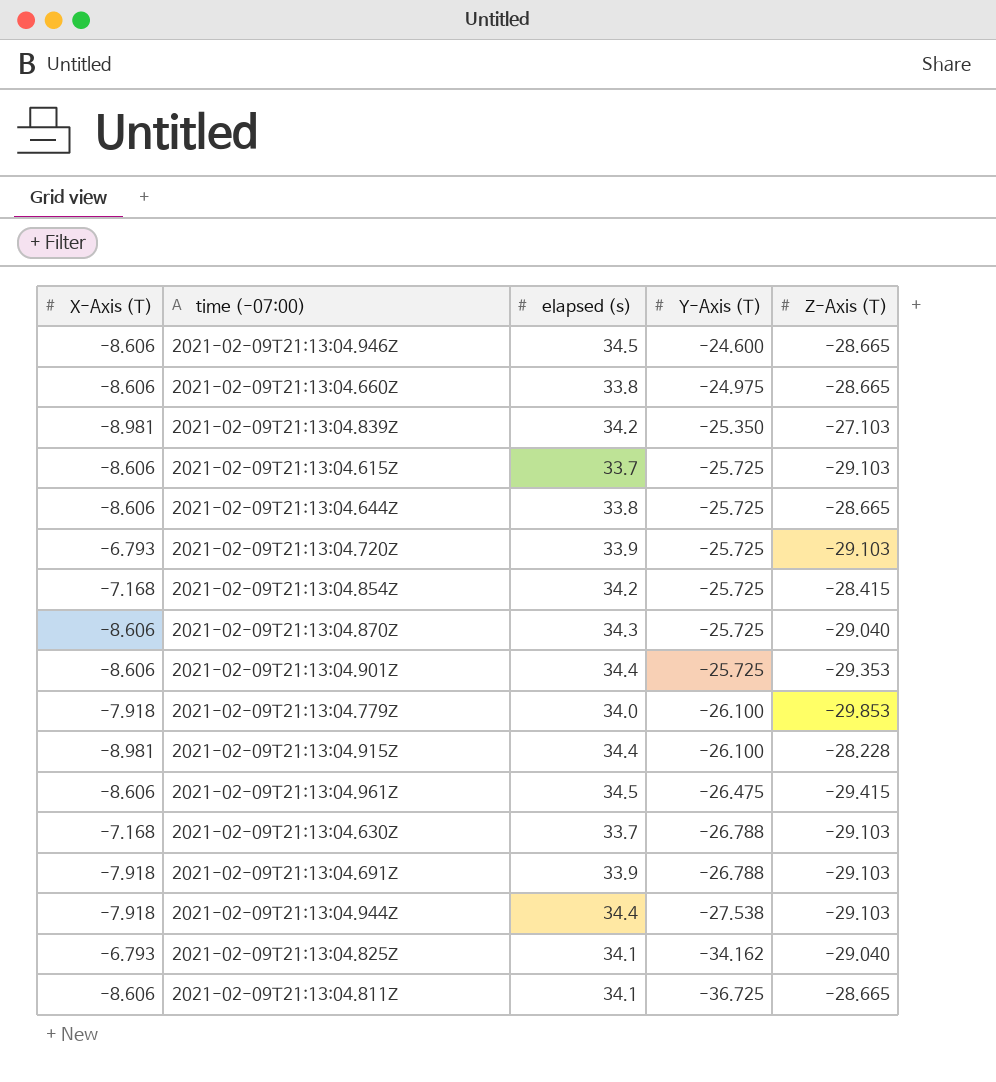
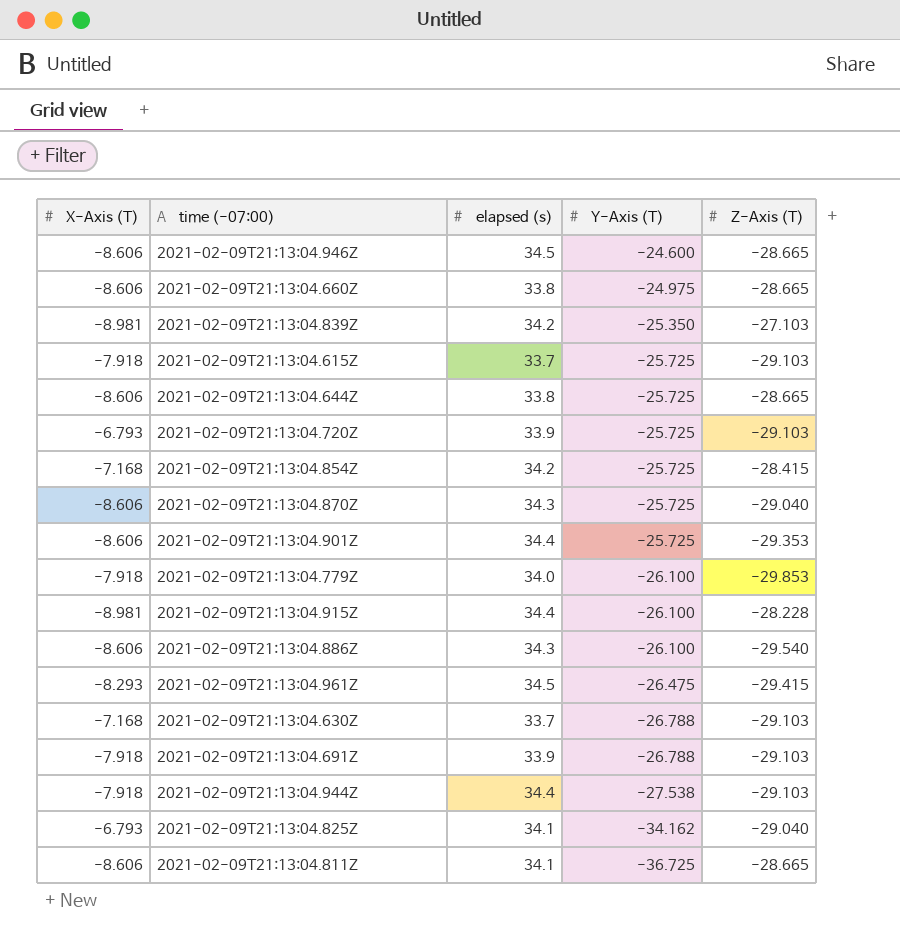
2021-02-09T21:13:04.615Z | X-Axis (T): -8.606 -> -7.918
row 2021-02-09T21:13:04.886Z: none -> -8.606 | 34.3 | -26.100 | -29.540
2021-02-09T21:13:04.961Z | X-Axis (T): -8.606 -> -8.293

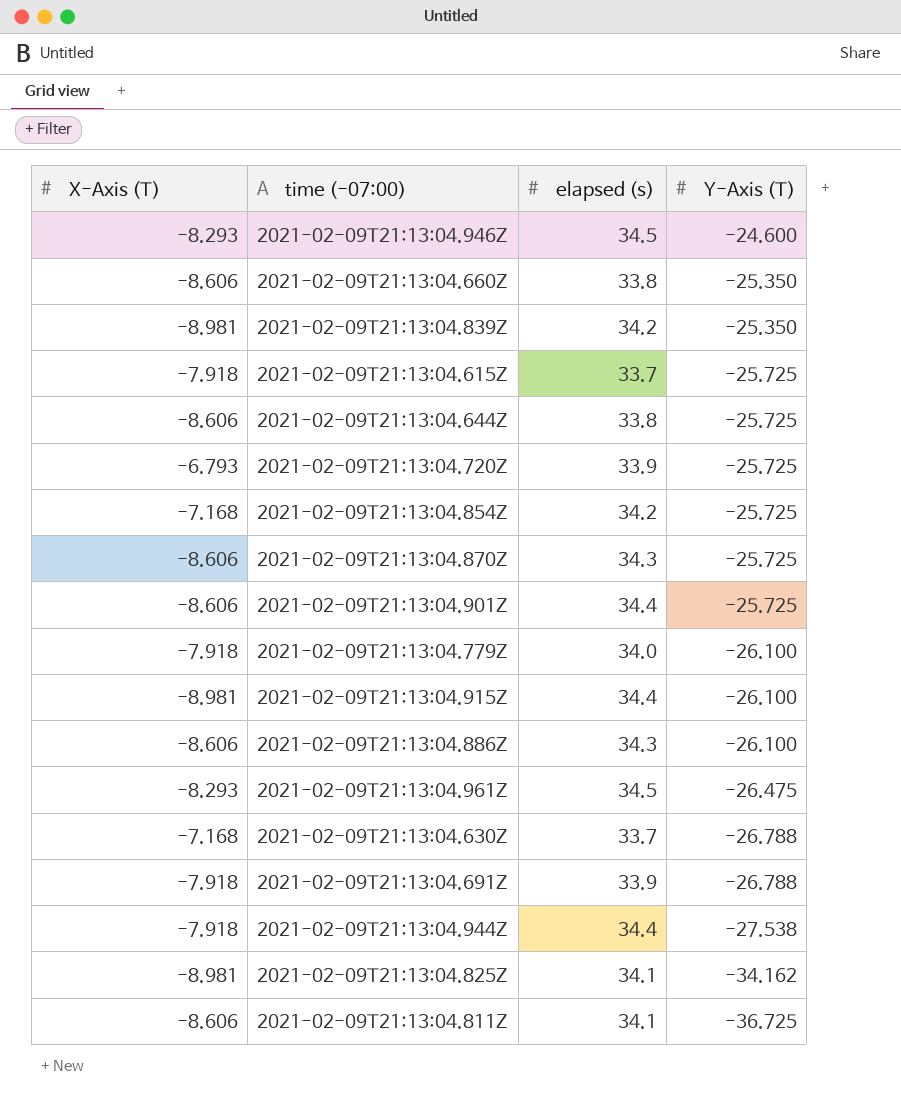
column Z-Axis (T) | position: 5 -> none
2021-02-09T21:13:04.946Z | X-Axis (T): -8.606 -> -8.293
2021-02-09T21:13:04.660Z | Y-Axis (T): -24.975 -> -25.350
2021-02-09T21:13:04.825Z | X-Axis (T): -6.793 -> -8.981

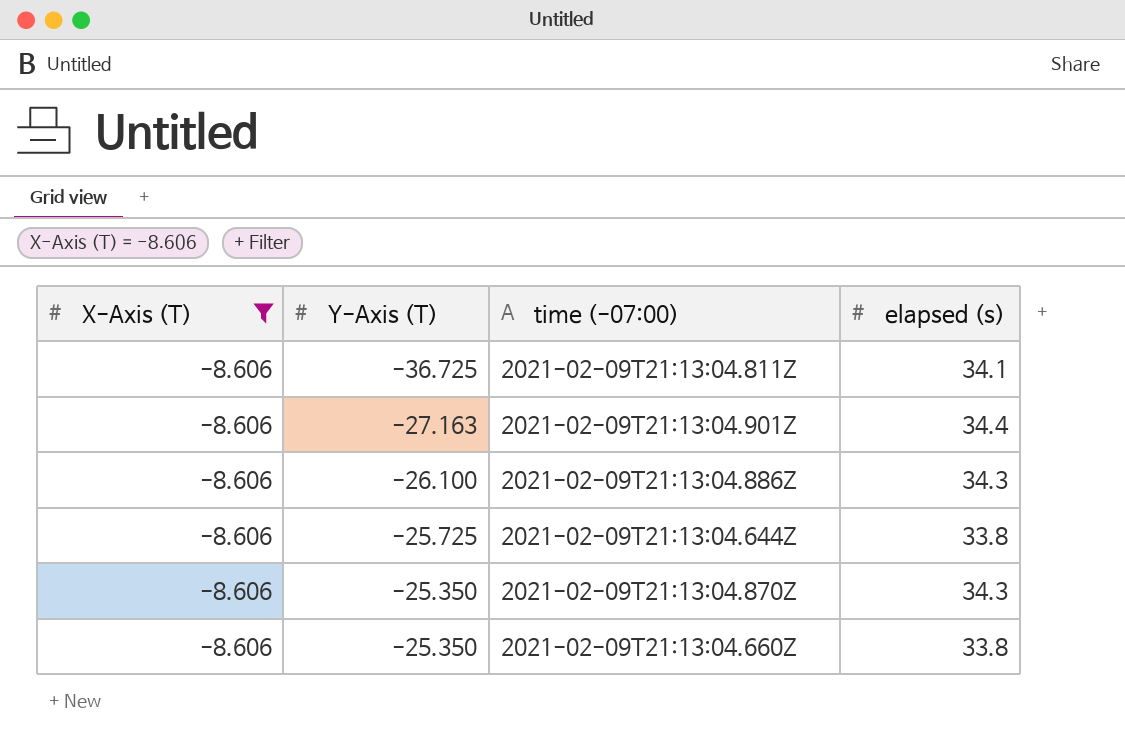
filter: none -> X-Axis (T) = -8.606
row order: Y-Axis (T) descending -> Y-Axis (T) ascending
column Y-Axis (T) | position: 4 -> 2
2021-02-09T21:13:04.901Z | Y-Axis (T): -25.725 -> -27.163
2021-02-09T21:13:04.870Z | Y-Axis (T): -25.725 -> -25.350

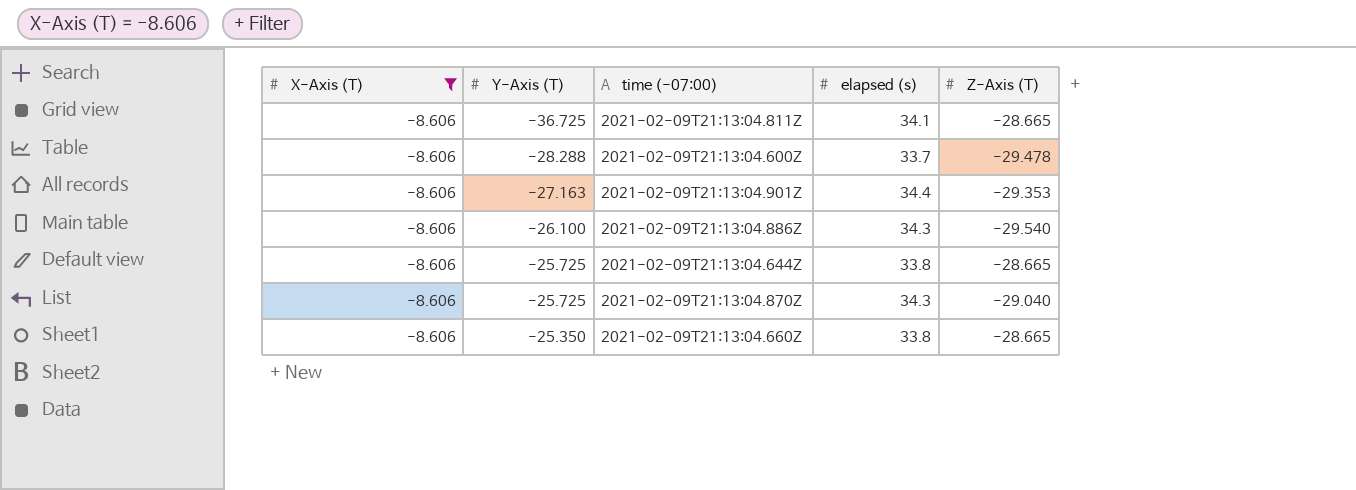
column Z-Axis (T) | position: none -> 5
row 2021-02-09T21:13:04.600Z: none -> -8.606 | -28.288 | 33.7 | -29.478
2021-02-09T21:13:04.870Z | Y-Axis (T): -25.350 -> -25.725

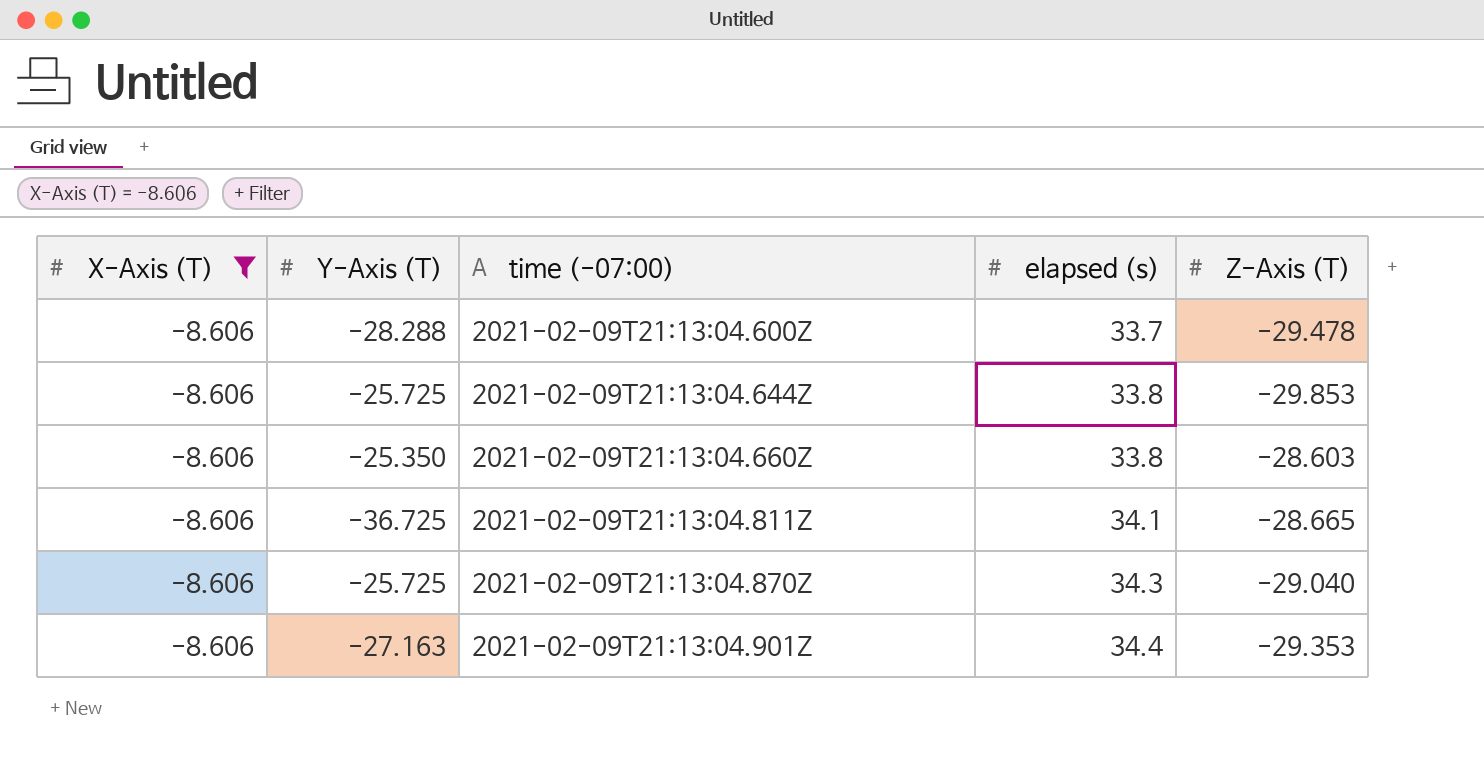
row order: Y-Axis (T) ascending -> time (-07:00) ascending
row 2021-02-09T21:13:04.886Z: -8.606 | -26.100 | 34.3 | -29.540 -> none
2021-02-09T21:13:04.644Z | Z-Axis (T): -28.665 -> -29.853
2021-02-09T21:13:04.660Z | Z-Axis (T): -28.665 -> -28.603

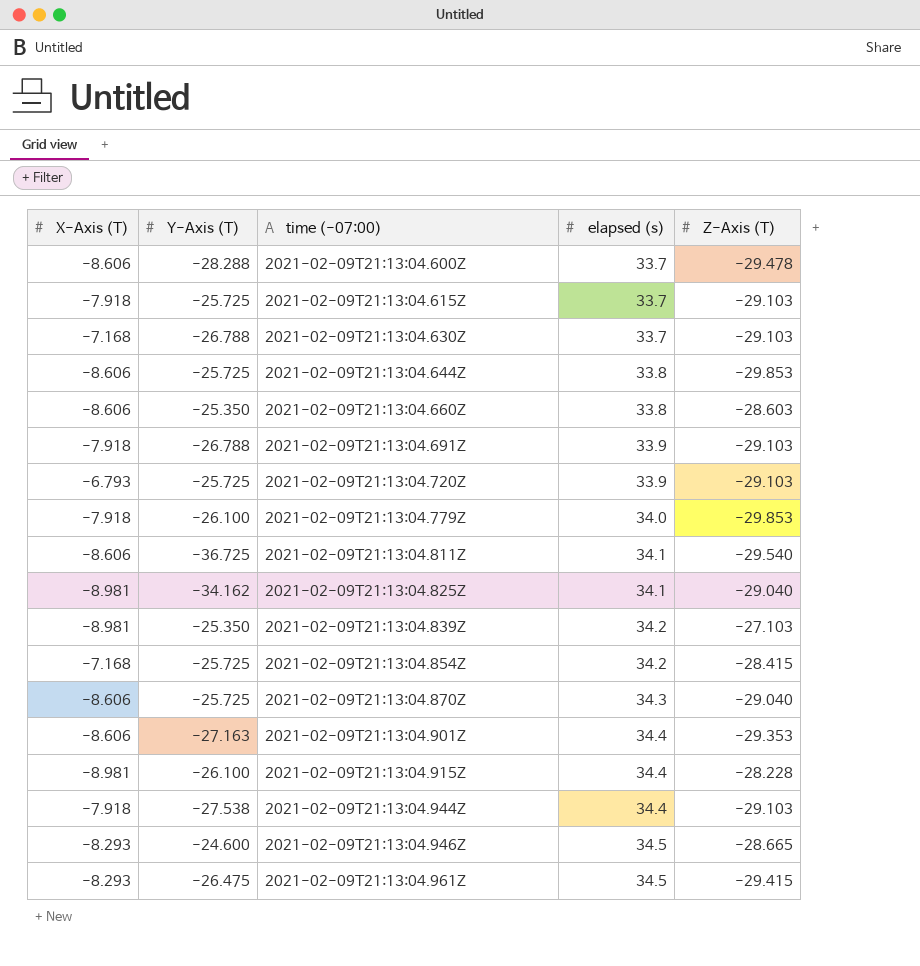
filter: X-Axis (T) = -8.606 -> none
2021-02-09T21:13:04.811Z | Z-Axis (T): -28.665 -> -29.540

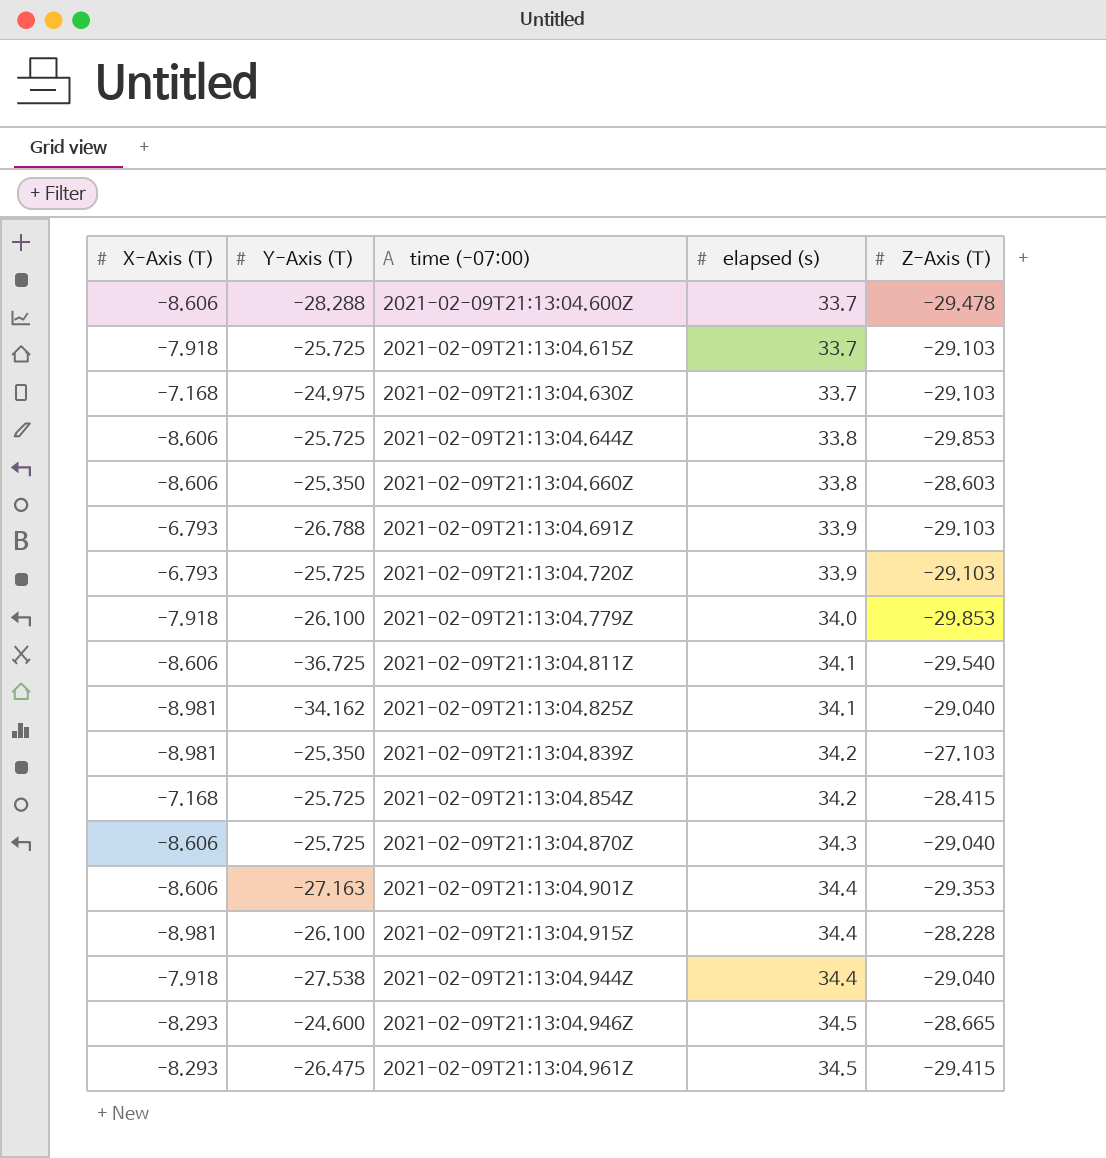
2021-02-09T21:13:04.630Z | Y-Axis (T): -26.788 -> -24.975
2021-02-09T21:13:04.691Z | X-Axis (T): -7.918 -> -6.793
2021-02-09T21:13:04.944Z | Z-Axis (T): -29.103 -> -29.040

